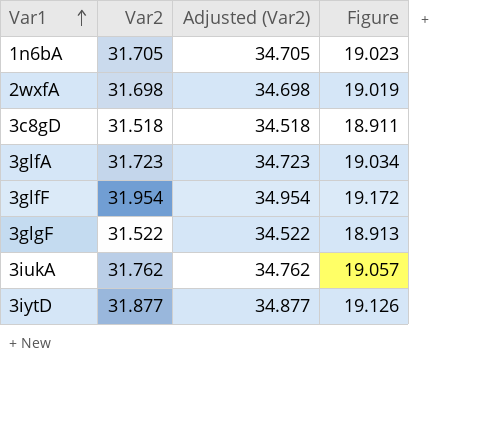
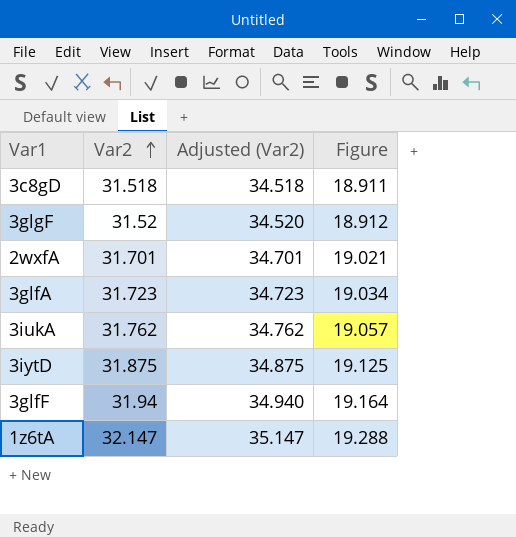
row order: Var1 ascending -> Var2 ascending
row 1n6bA: 31.705 | 34.705 | 19.023 -> none
3glgF | Var2: 31.522 -> 31.52
3glgF | Adjusted (Var2): 34.522 -> 34.520
3glgF | Figure: 18.913 -> 18.912
2wxfA | Var2: 31.698 -> 31.701
2wxfA | Adjusted (Var2): 34.698 -> 34.701
2wxfA | Figure: 19.019 -> 19.021
3iytD | Var2: 31.877 -> 31.875
3iytD | Adjusted (Var2): 34.877 -> 34.875
3iytD | Figure: 19.126 -> 19.125
3glfF | Var2: 31.954 -> 31.94
3glfF | Adjusted (Var2): 34.954 -> 34.940
3glfF | Figure: 19.172 -> 19.164
row 1z6tA: none -> 32.147 | 35.147 | 19.288

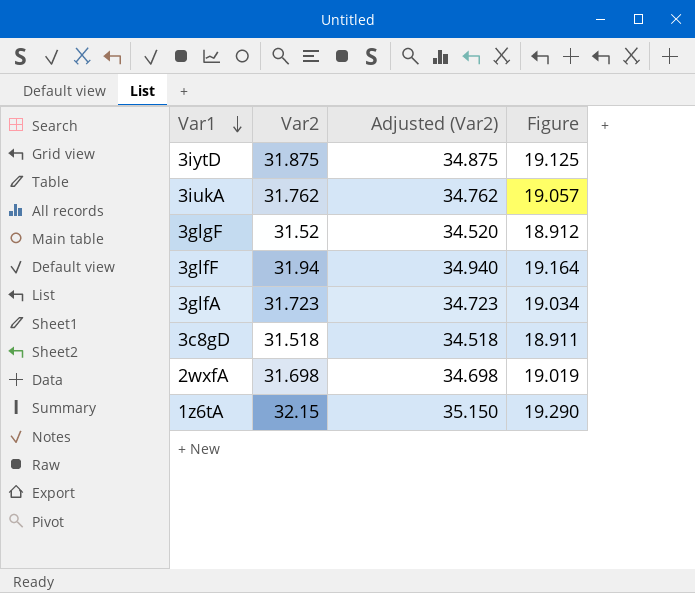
row order: Var2 ascending -> Var1 descending
2wxfA | Var2: 31.701 -> 31.698
2wxfA | Adjusted (Var2): 34.701 -> 34.698
2wxfA | Figure: 19.021 -> 19.019
1z6tA | Var2: 32.147 -> 32.15
1z6tA | Adjusted (Var2): 35.147 -> 35.150
1z6tA | Figure: 19.288 -> 19.290

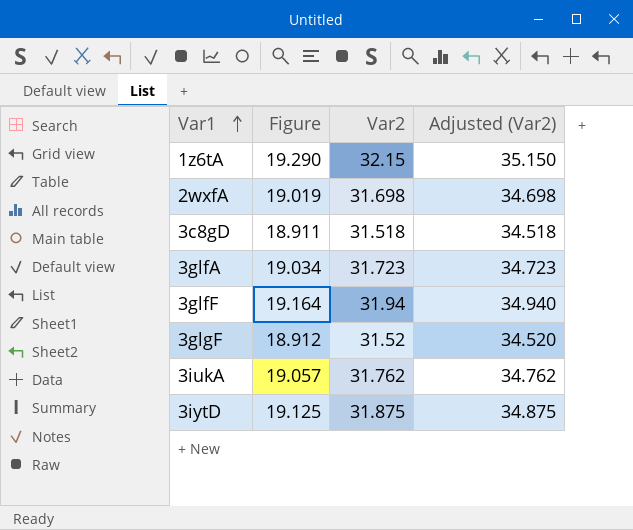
row order: Var1 descending -> Var1 ascending
column Figure | position: 4 -> 2

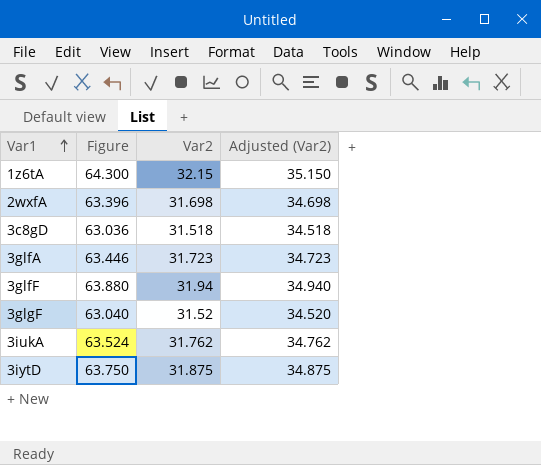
column Figure | formula: [Var2] * 0.6 -> [Var2] * 2

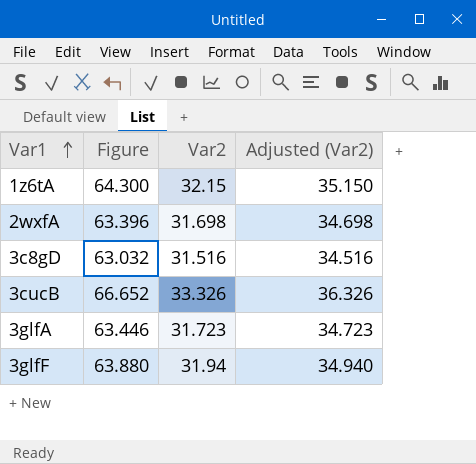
row 3glgF: 63.040 | 31.52 | 34.520 -> none
row 3iukA: 63.524 | 31.762 | 34.762 -> none
row 3iytD: 63.750 | 31.875 | 34.875 -> none
3c8gD | Figure: 63.036 -> 63.032
3c8gD | Var2: 31.518 -> 31.516
3c8gD | Adjusted (Var2): 34.518 -> 34.516
row 3cucB: none -> 66.652 | 33.326 | 36.326

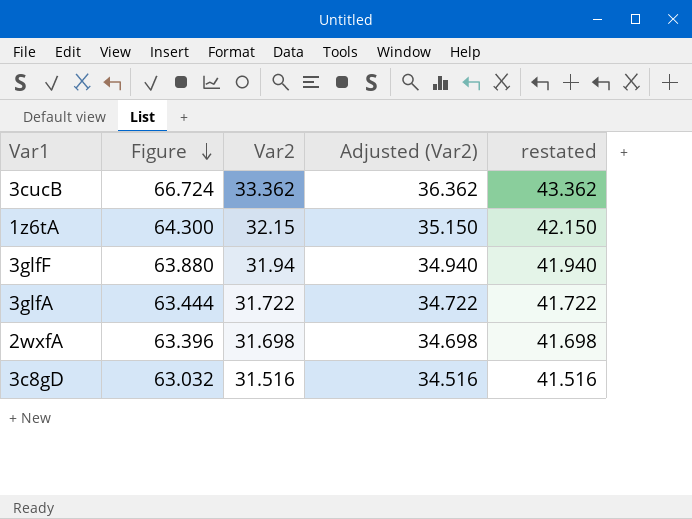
row order: Var1 ascending -> Figure descending
column restated | formula: none -> [Var2] + 10
3cucB | Figure: 66.652 -> 66.724
3cucB | Var2: 33.326 -> 33.362
3cucB | Adjusted (Var2): 36.326 -> 36.362
3glfA | Figure: 63.446 -> 63.444
3glfA | Var2: 31.723 -> 31.722
3glfA | Adjusted (Var2): 34.723 -> 34.722

